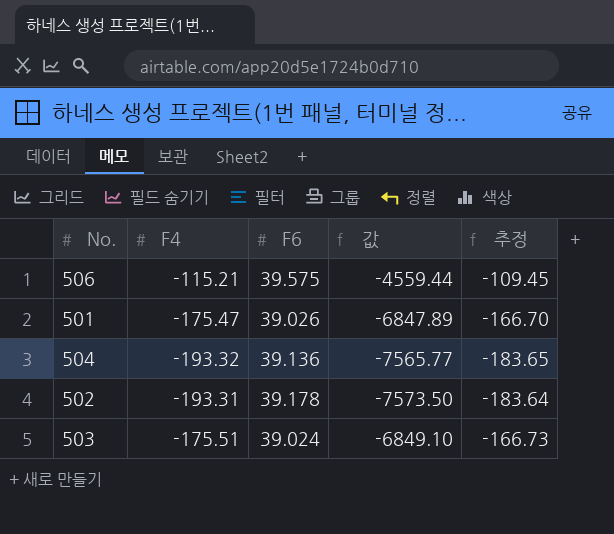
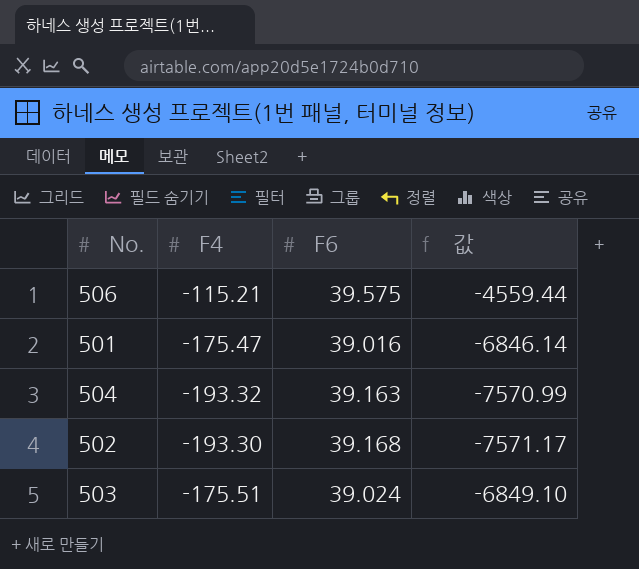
column 추정 | formula: [F4] * 0.95 -> none
501 | F6: 39.026 -> 39.016
501 | 값: -6847.89 -> -6846.14
504 | F6: 39.136 -> 39.163
504 | 값: -7565.77 -> -7570.99
502 | F4: -193.31 -> -193.30
502 | F6: 39.178 -> 39.168
502 | 값: -7573.50 -> -7571.17

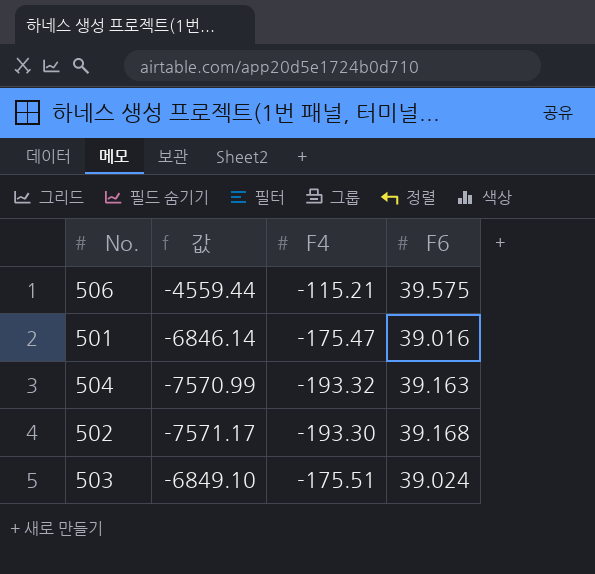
column 값 | position: 4 -> 2

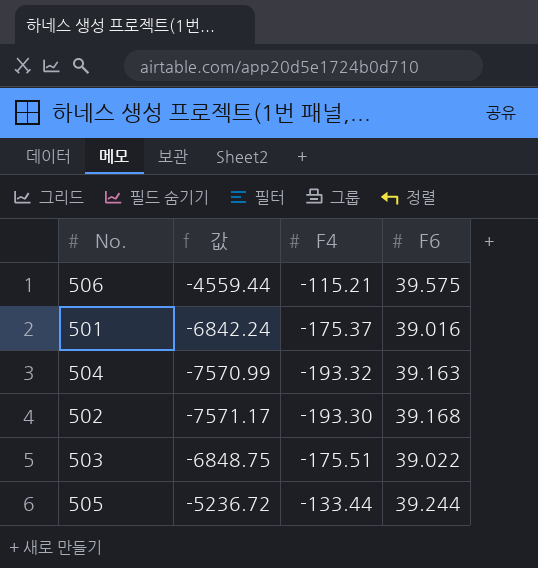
501 | 값: -6846.14 -> -6842.24
501 | F4: -175.47 -> -175.37
503 | 값: -6849.10 -> -6848.75
503 | F6: 39.024 -> 39.022
row 505: none -> -5236.72 | -133.44 | 39.244

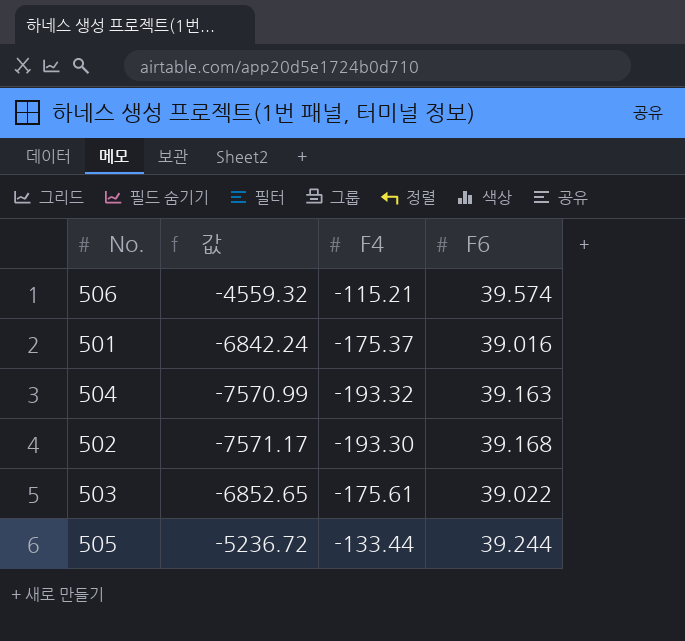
506 | 값: -4559.44 -> -4559.32
506 | F6: 39.575 -> 39.574
503 | 값: -6848.75 -> -6852.65
503 | F4: -175.51 -> -175.61

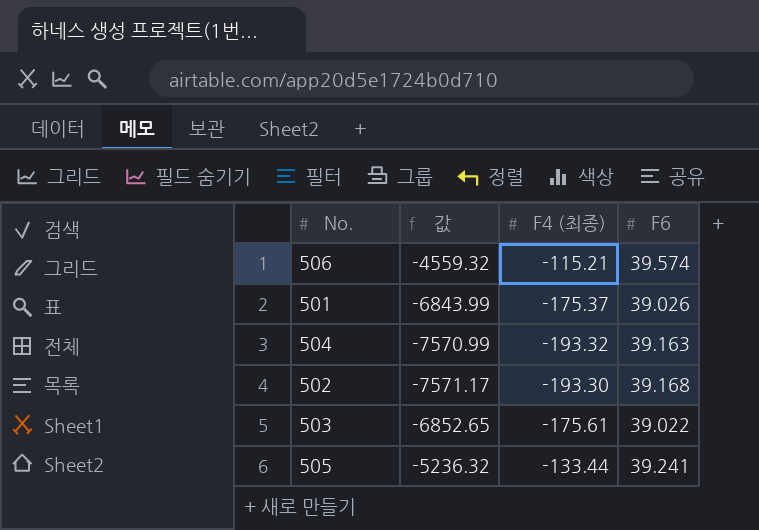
column name: F4 -> F4 (최종)
501 | 값: -6842.24 -> -6843.99
501 | F6: 39.016 -> 39.026
505 | 값: -5236.72 -> -5236.32
505 | F6: 39.244 -> 39.241

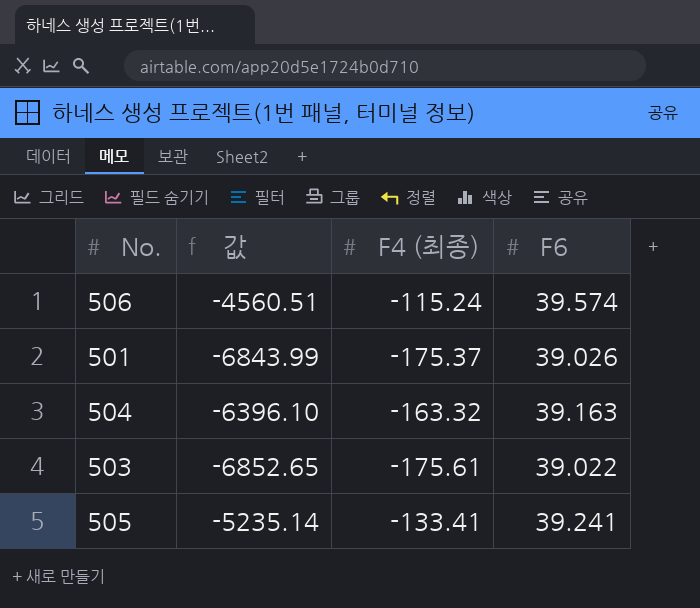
row 502: -7571.17 | -193.30 | 39.168 -> none
506 | 값: -4559.32 -> -4560.51
506 | F4 (최종): -115.21 -> -115.24
504 | 값: -7570.99 -> -6396.10
504 | F4 (최종): -193.32 -> -163.32
505 | 값: -5236.32 -> -5235.14
505 | F4 (최종): -133.44 -> -133.41

